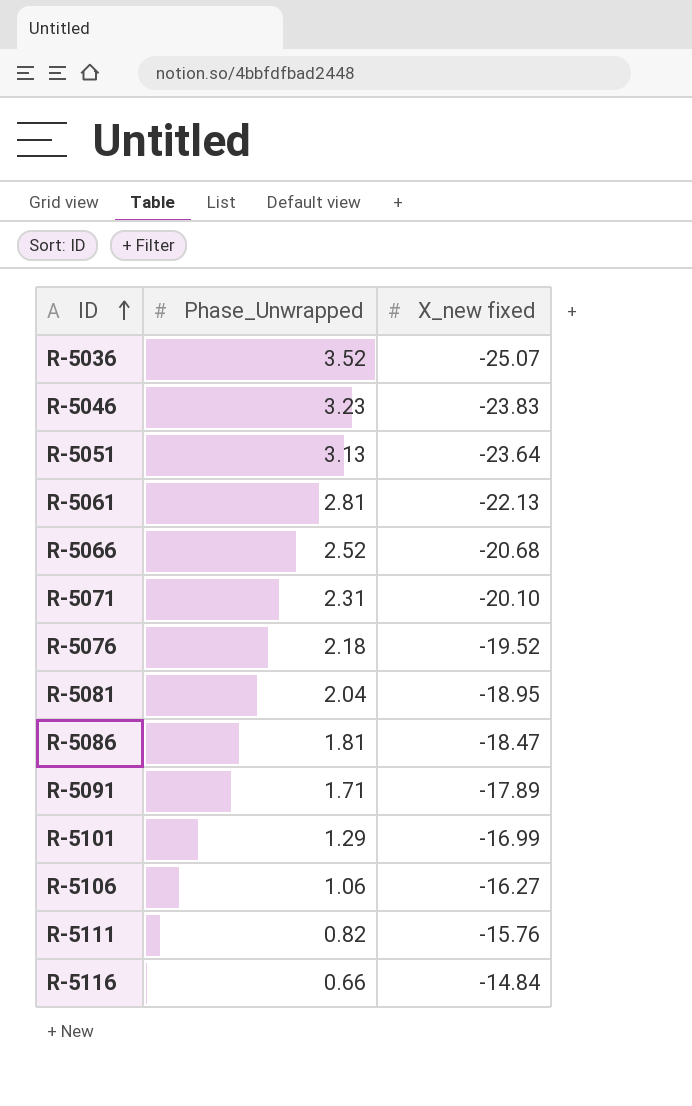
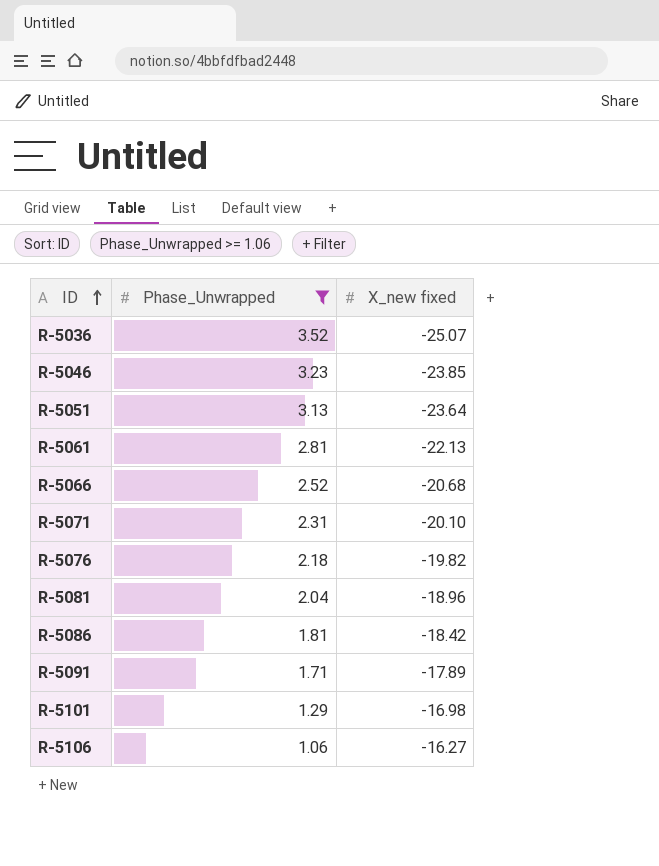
filter: none -> Phase_Unwrapped >= 1.06
R-5046 | X_new fixed: -23.83 -> -23.85
R-5076 | X_new fixed: -19.52 -> -19.82
R-5081 | X_new fixed: -18.95 -> -18.96
R-5086 | X_new fixed: -18.47 -> -18.42
R-5101 | X_new fixed: -16.99 -> -16.98

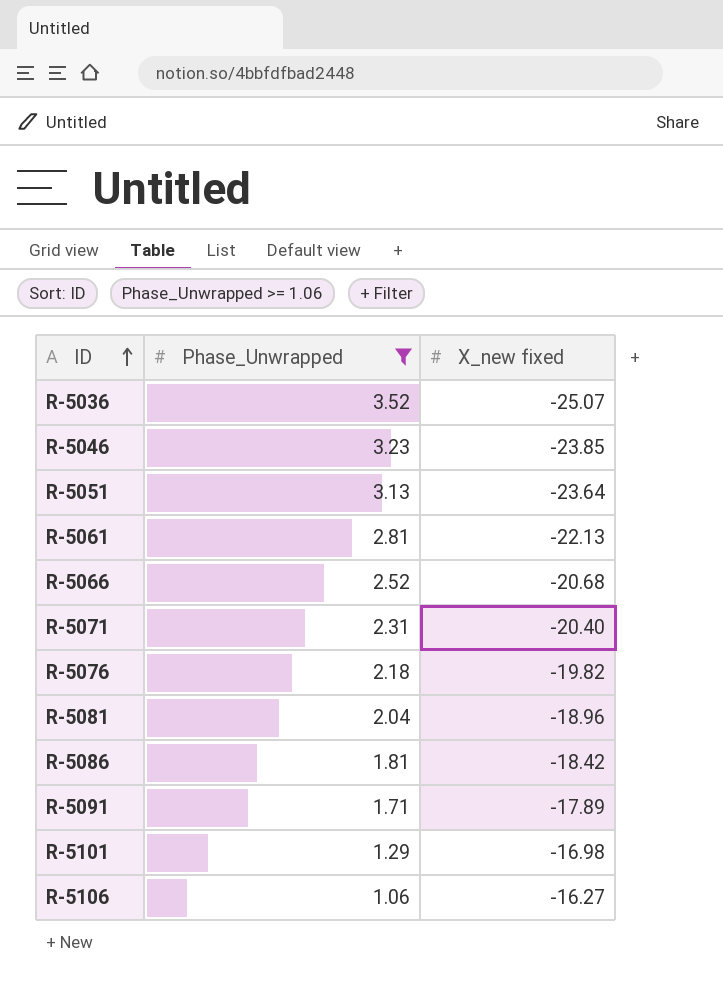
R-5071 | X_new fixed: -20.10 -> -20.40

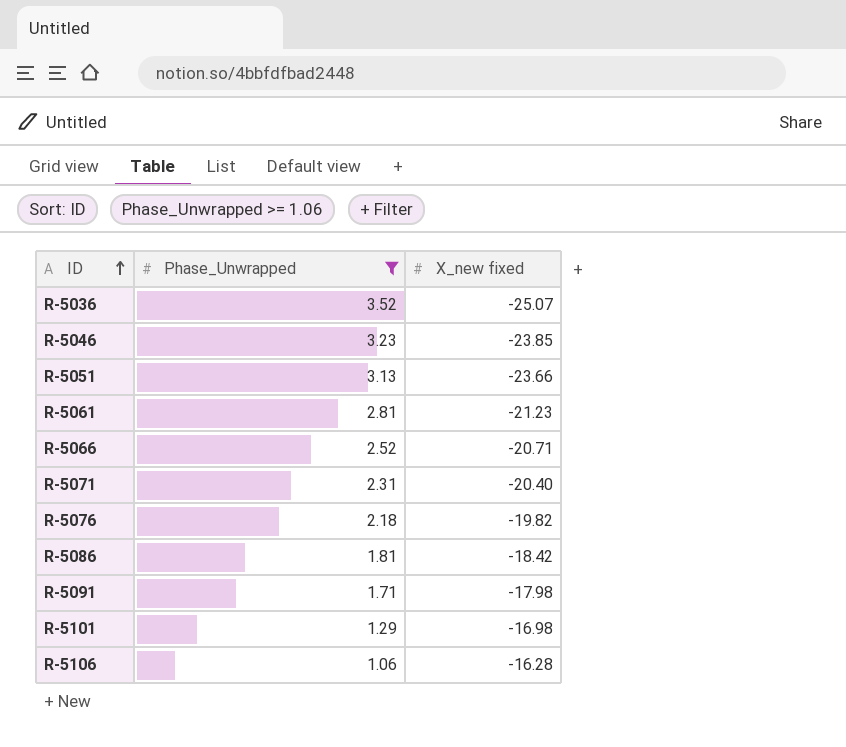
row R-5081: 2.04 | -18.96 -> none
R-5051 | X_new fixed: -23.64 -> -23.66
R-5061 | X_new fixed: -22.13 -> -21.23
R-5066 | X_new fixed: -20.68 -> -20.71
R-5091 | X_new fixed: -17.89 -> -17.98
R-5106 | X_new fixed: -16.27 -> -16.28

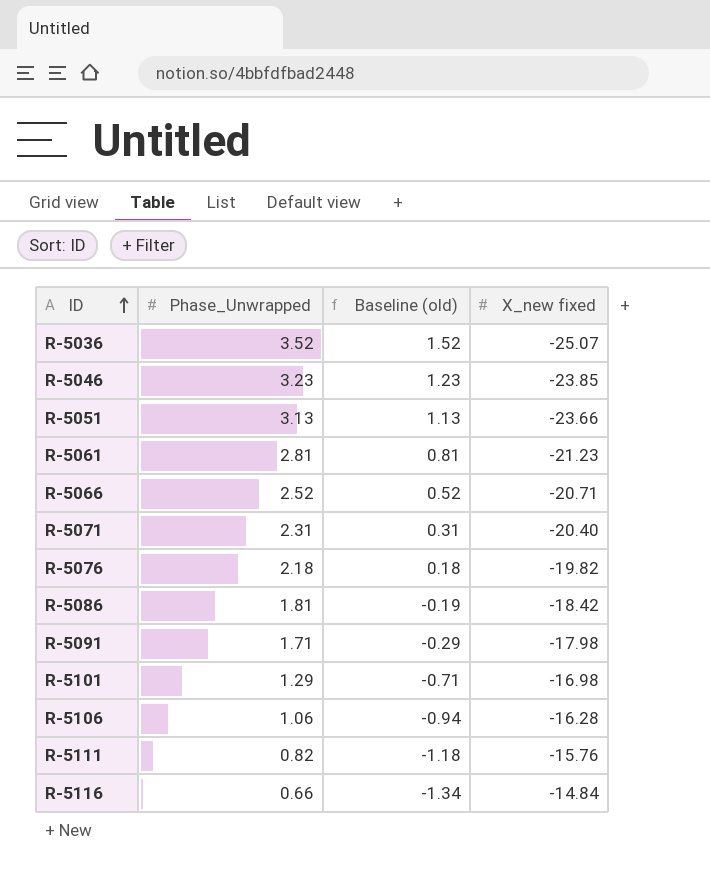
filter: Phase_Unwrapped >= 1.06 -> none
column Baseline (old) | formula: none -> [Phase_Unwrapped] - 2

